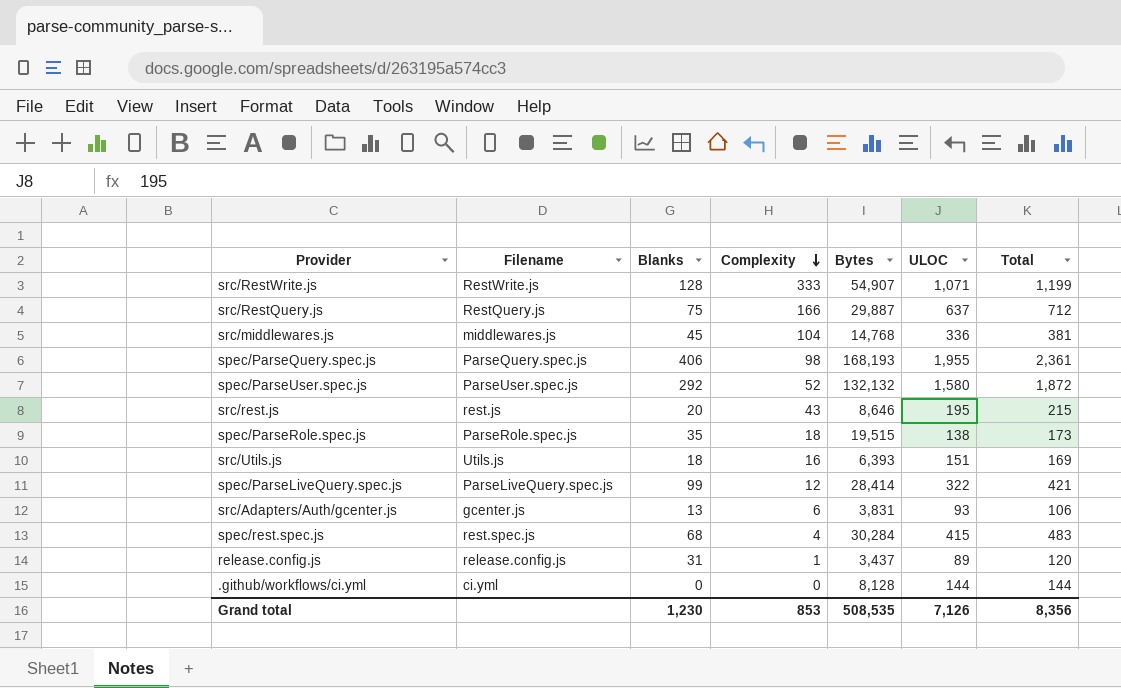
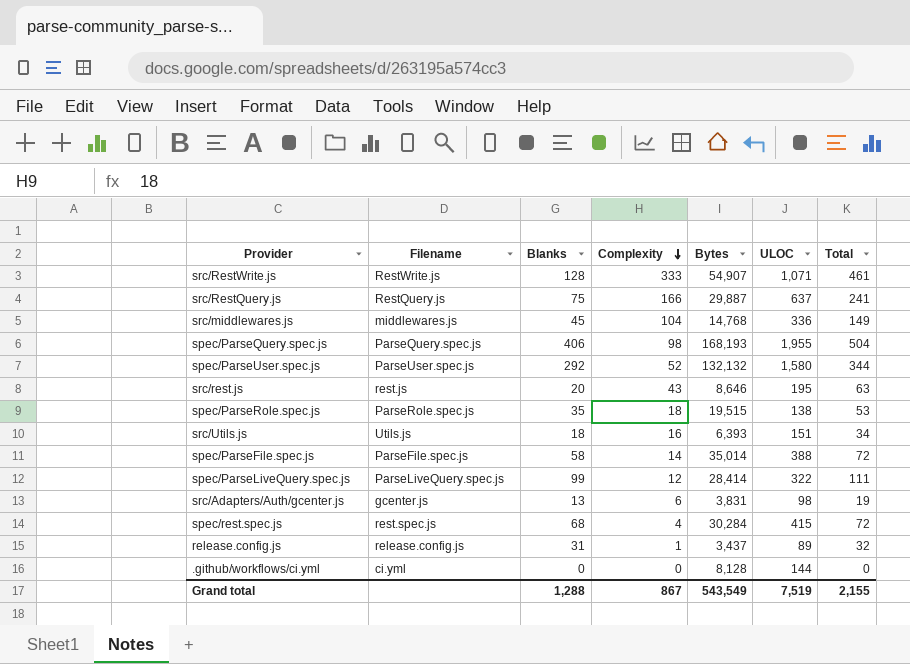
column Total | formula: [Blanks] + [ULOC] -> [Blanks] + [Complexity]
row spec/ParseFile.spec.js: none -> ParseFile.spec.js | 58 | 14 | 35,014 | 388 | 72
src/Adapters/Auth/gcenter.js | ULOC: 93 -> 98
Grand total | Blanks: 1,230 -> 1,288
Grand total | Complexity: 853 -> 867
Grand total | Bytes: 508,535 -> 543,549
Grand total | ULOC: 7,126 -> 7,519
Grand total | Total: 8,356 -> 2,155

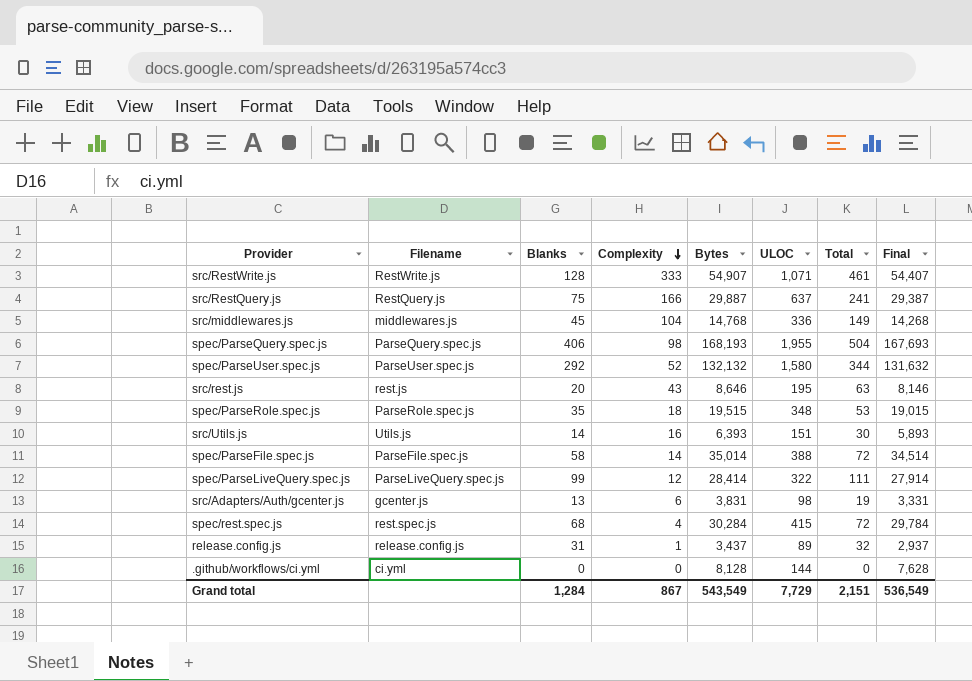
column Final | formula: none -> [Bytes] - 500
spec/ParseRole.spec.js | ULOC: 138 -> 348
src/Utils.js | Blanks: 18 -> 14
src/Utils.js | Total: 34 -> 30
Grand total | Blanks: 1,288 -> 1,284
Grand total | ULOC: 7,519 -> 7,729
Grand total | Total: 2,155 -> 2,151

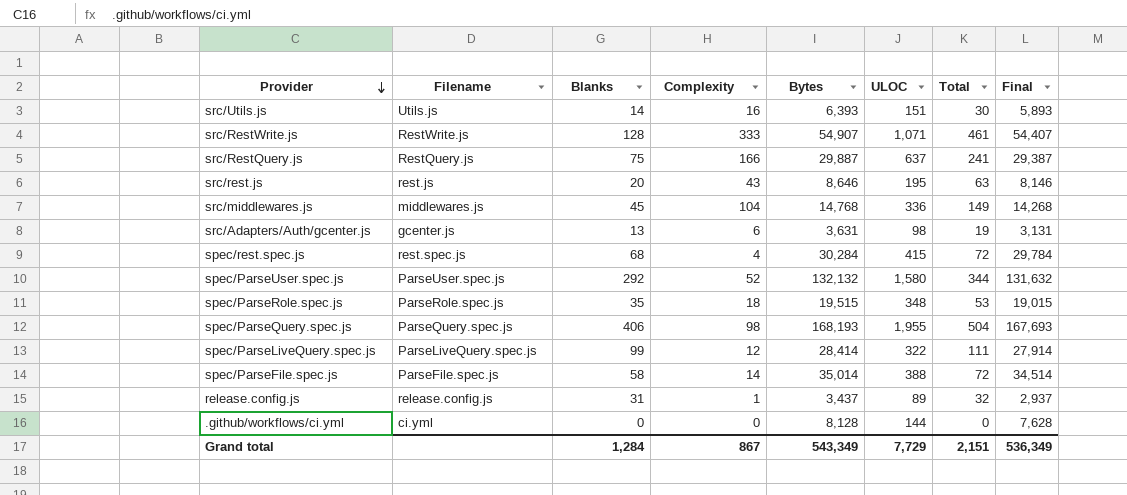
row order: Complexity descending -> Provider descending
src/Adapters/Auth/gcenter.js | Bytes: 3,831 -> 3,631
src/Adapters/Auth/gcenter.js | Final: 3,331 -> 3,131
Grand total | Bytes: 543,549 -> 543,349
Grand total | Final: 536,549 -> 536,349

